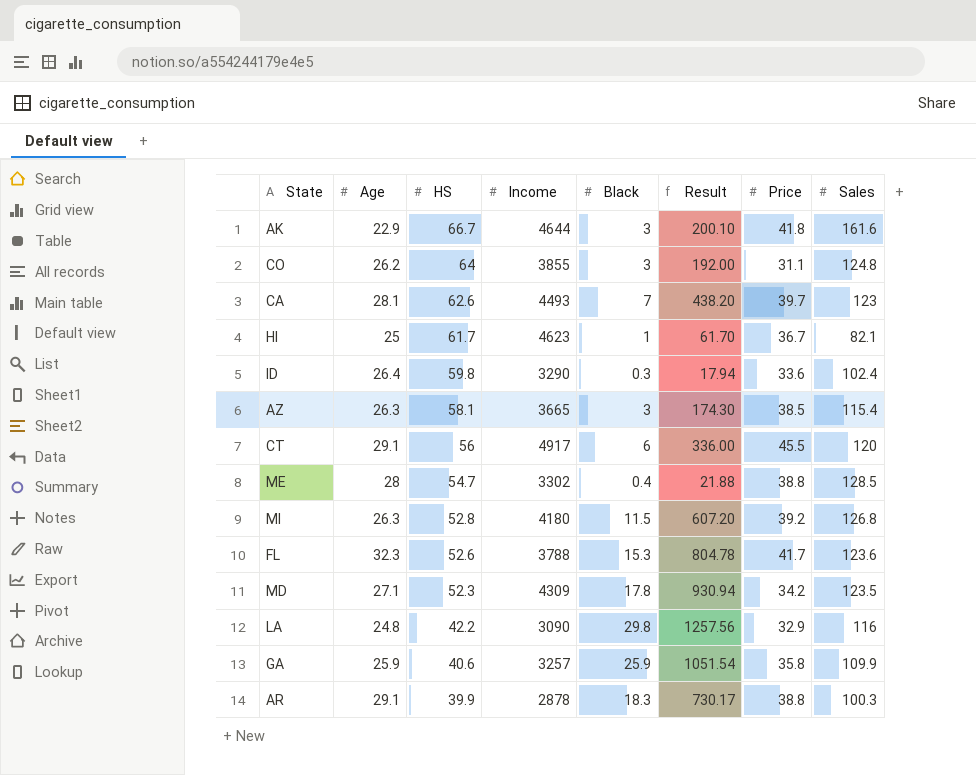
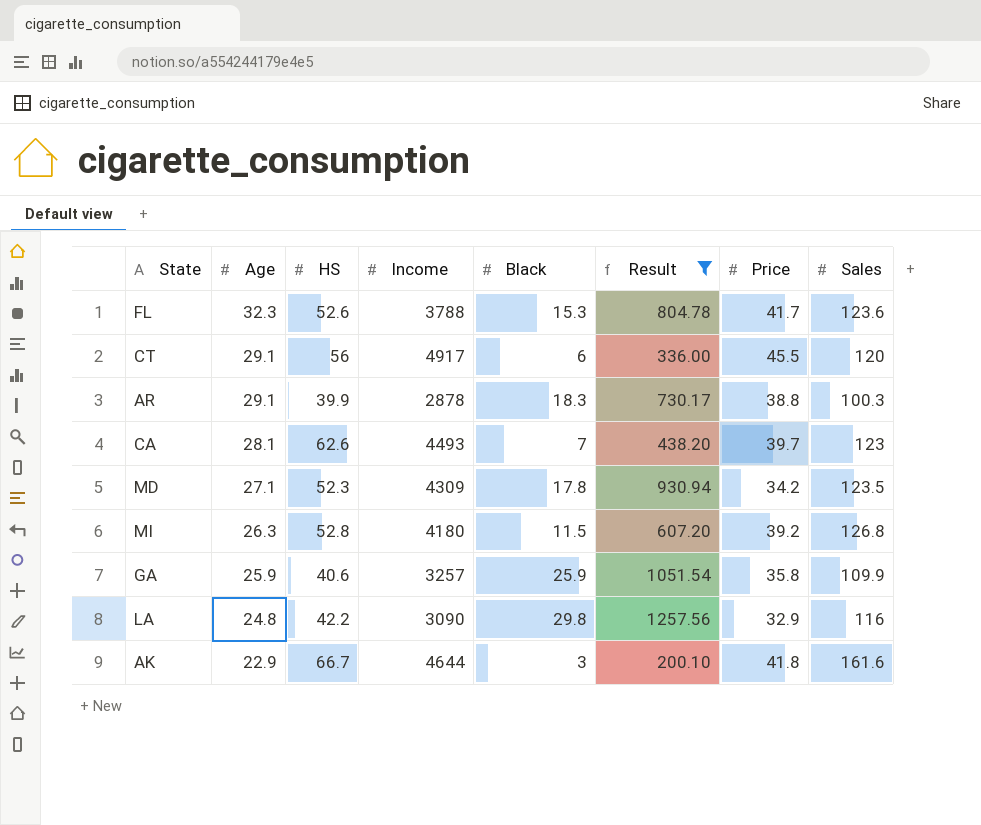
filter: none -> Result >= 200.10
row order: HS descending -> Age descending

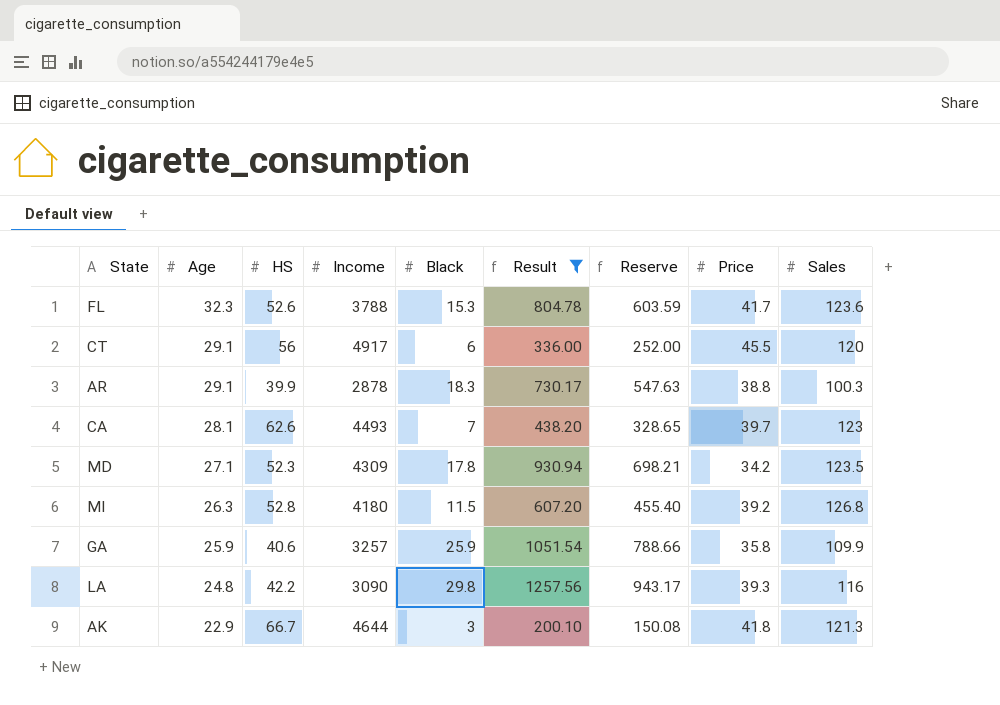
column Reserve | formula: none -> [Result] * 0.75
LA | Price: 32.9 -> 39.3
AK | Sales: 161.6 -> 121.3

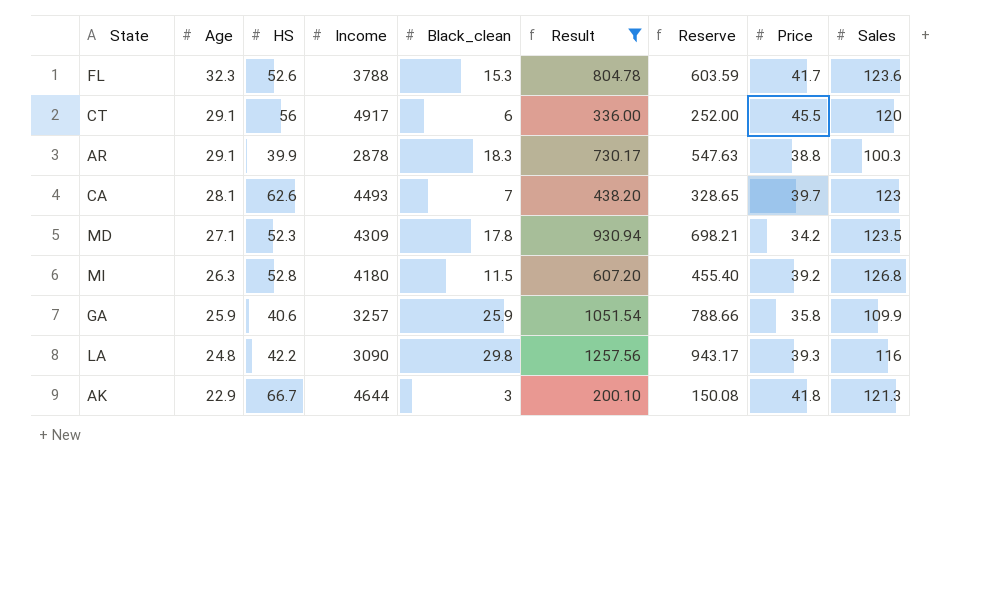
column name: Black -> Black_clean

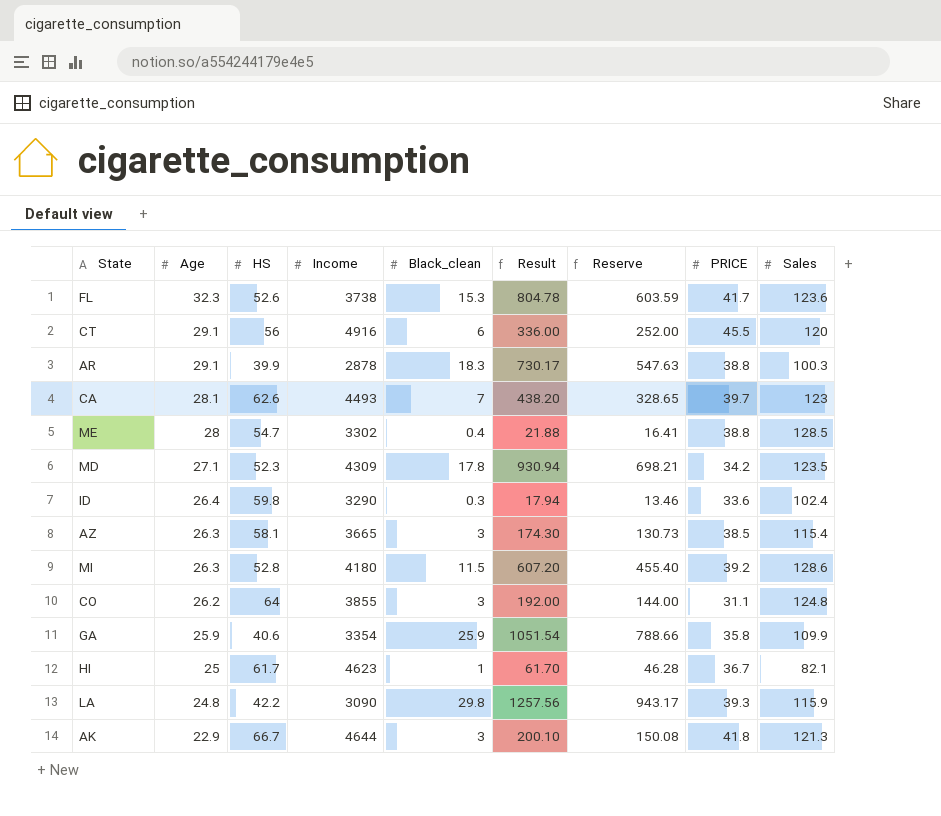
filter: Result >= 200.10 -> none
column name: Price -> PRICE
FL | Income: 3788 -> 3738
CT | Income: 4917 -> 4916
MI | Sales: 126.8 -> 128.6
GA | Income: 3257 -> 3354
LA | Sales: 116 -> 115.9

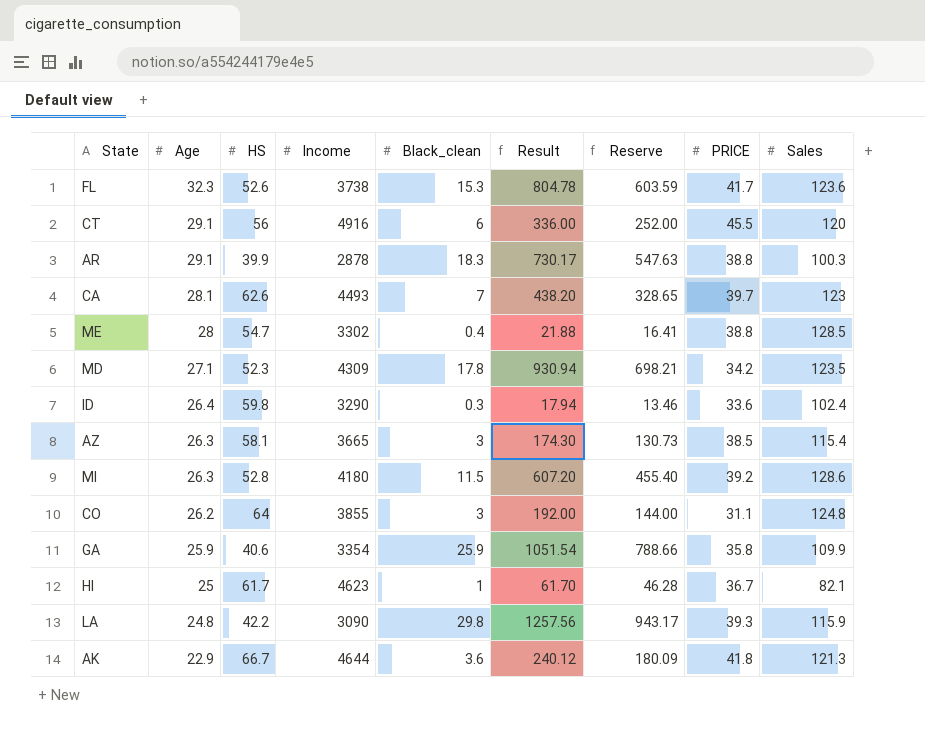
AK | Black_clean: 3 -> 3.6
AK | Result: 200.10 -> 240.12
AK | Reserve: 150.08 -> 180.09

